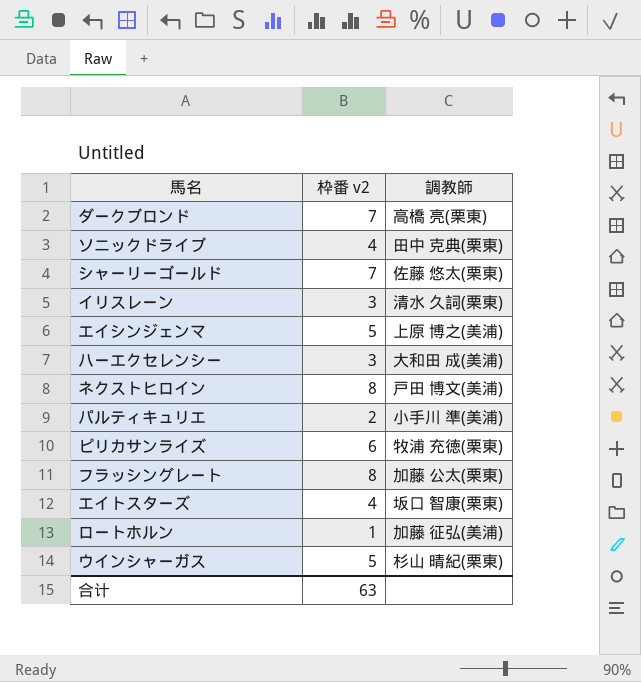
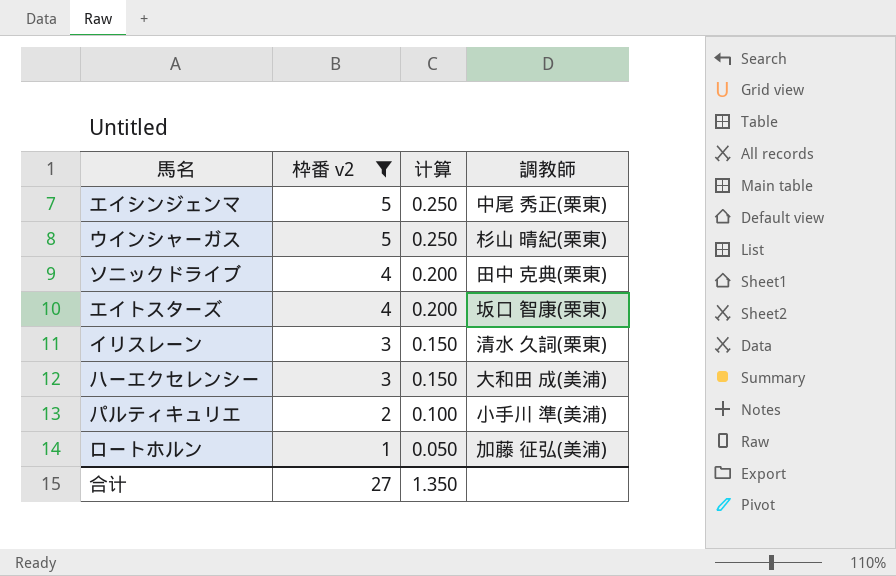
filter: none -> 枠番 v2 <= 5
row order: none -> 枠番 v2 descending
column 计算 | formula: none -> [枠番 v2] * 0.05
エイシンジェンマ | 調教師: 上原 博之(美浦) -> 中尾 秀正(栗東)
合计 | 枠番 v2: 63 -> 27

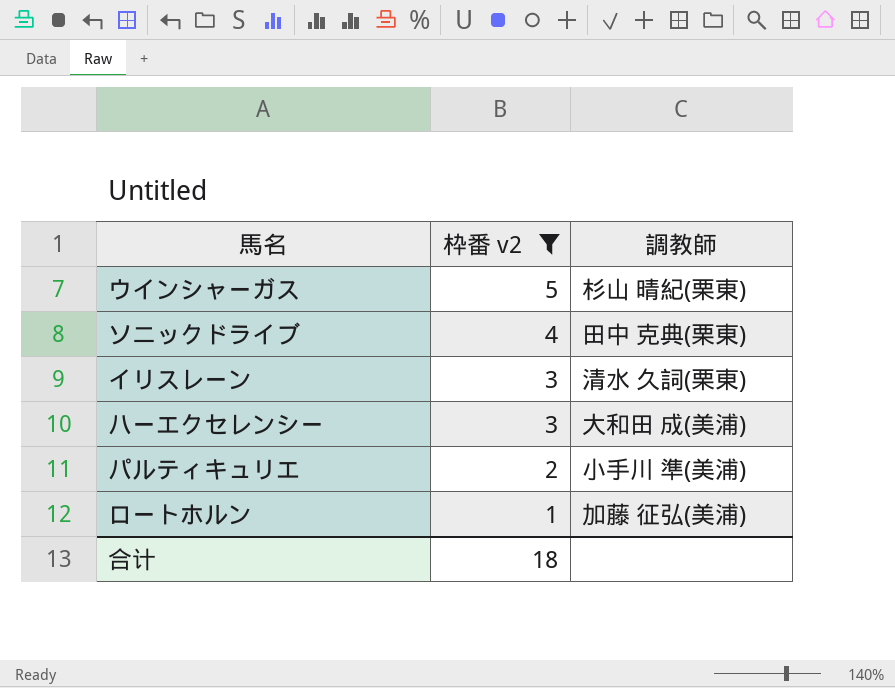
column 计算 | formula: [枠番 v2] * 0.05 -> none
row エイシンジェンマ: 5 | 0.250 | 中尾 秀正(栗東) -> none
row エイトスターズ: 4 | 0.200 | 坂口 智康(栗東) -> none
合计 | 枠番 v2: 27 -> 18

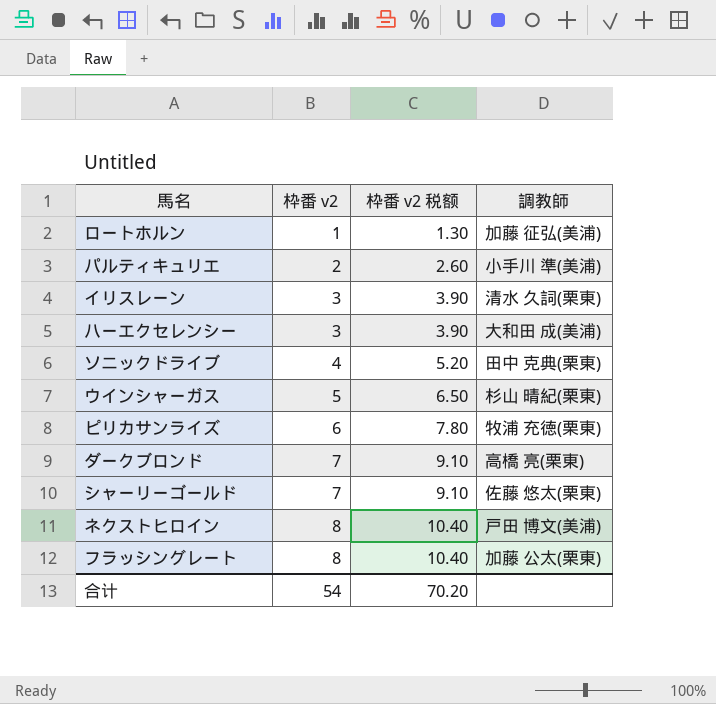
filter: 枠番 v2 <= 5 -> none
row order: 枠番 v2 descending -> 枠番 v2 ascending
column 枠番 v2 税额 | formula: none -> [枠番 v2] * 1.3
合计 | 枠番 v2: 18 -> 54

